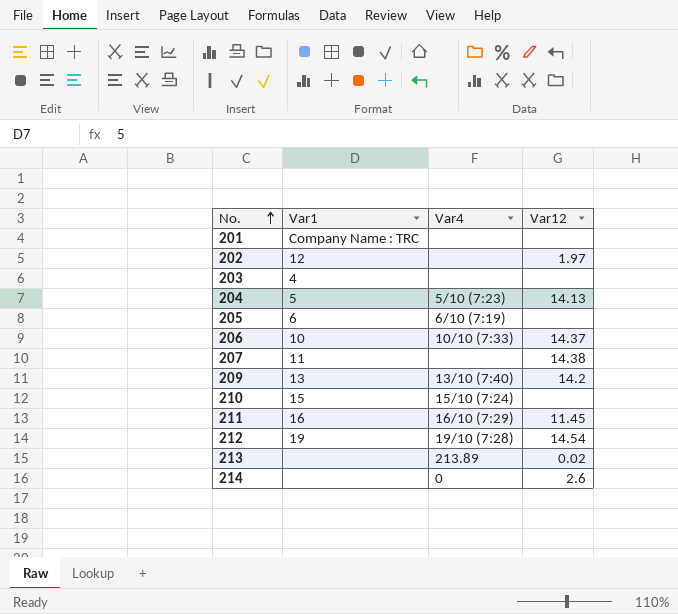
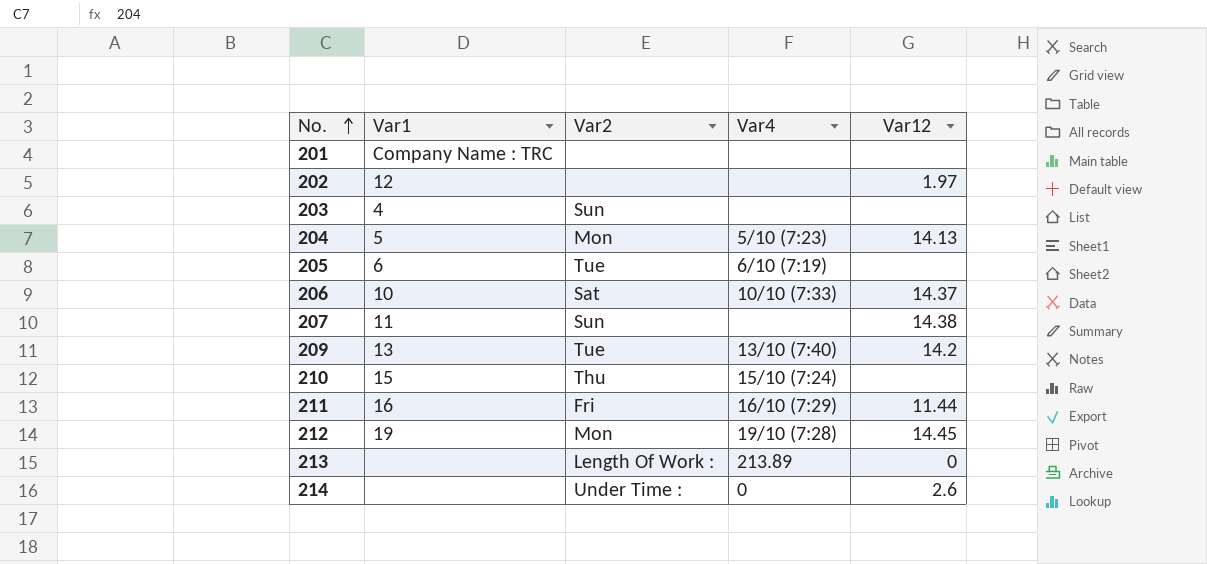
column Var2 | position: none -> 3
211 | Var12: 11.45 -> 11.44
212 | Var12: 14.54 -> 14.45
213 | Var12: 0.02 -> 0

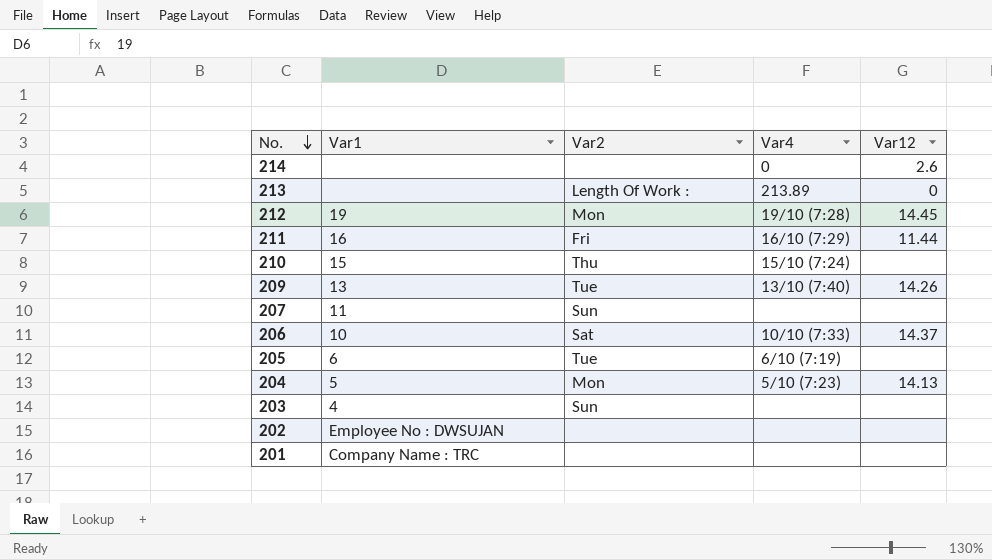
row order: No. ascending -> No. descending
214 | Var2: Under Time : -> none
209 | Var12: 14.2 -> 14.26
207 | Var12: 14.38 -> none
202 | Var1: 12 -> Employee No : DWSUJAN
202 | Var12: 1.97 -> none

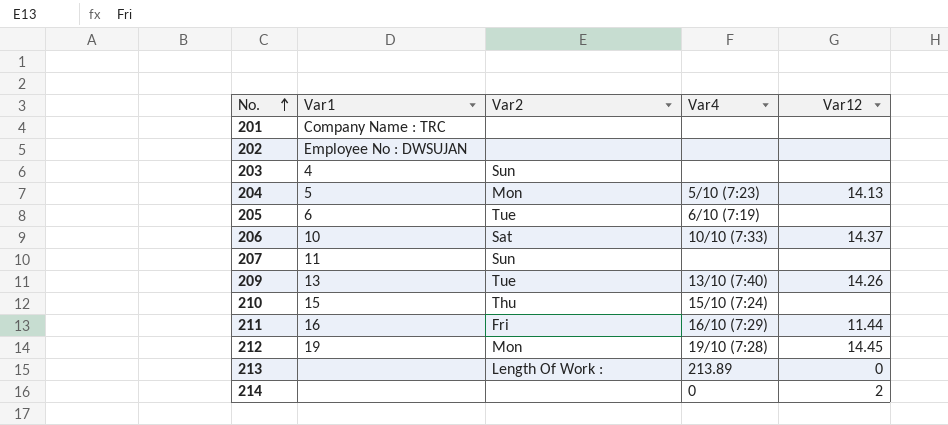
row order: No. descending -> No. ascending
214 | Var12: 2.6 -> 2

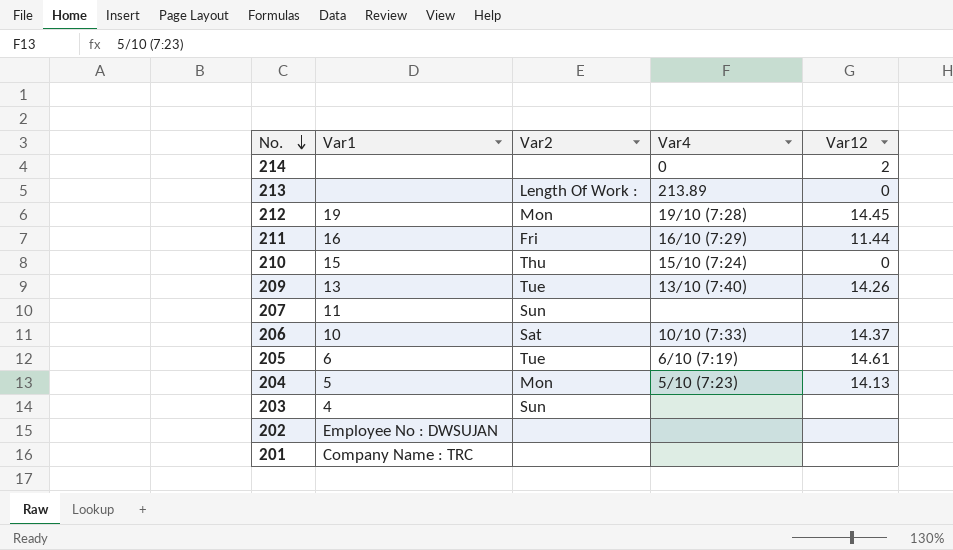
row order: No. ascending -> No. descending
210 | Var12: none -> 0
205 | Var12: none -> 14.61

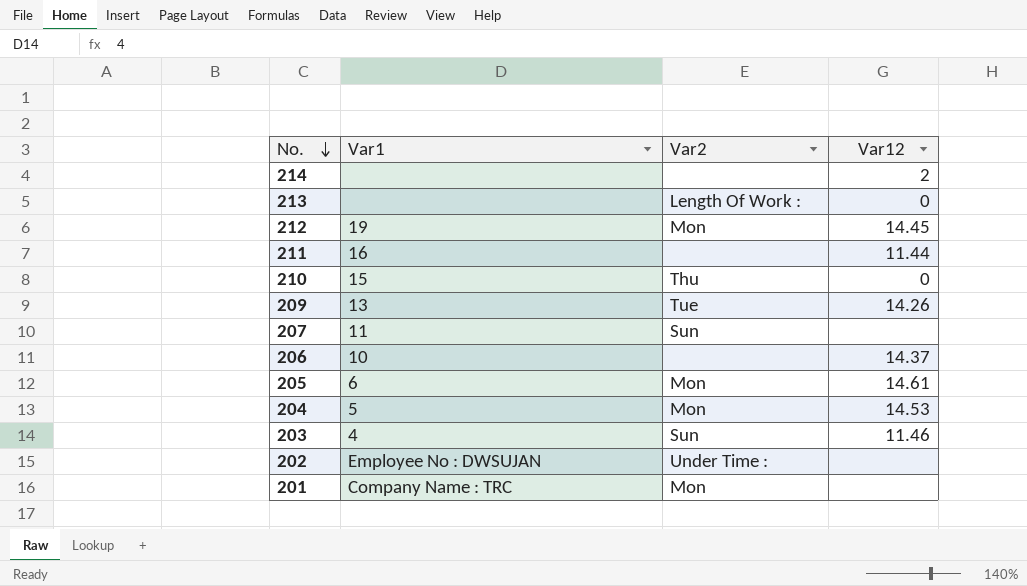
column Var4 | position: 4 -> none
211 | Var2: Fri -> none
206 | Var2: Sat -> none
205 | Var2: Tue -> Mon
204 | Var12: 14.13 -> 14.53
203 | Var12: none -> 11.46
202 | Var2: none -> Under Time :
201 | Var2: none -> Mon

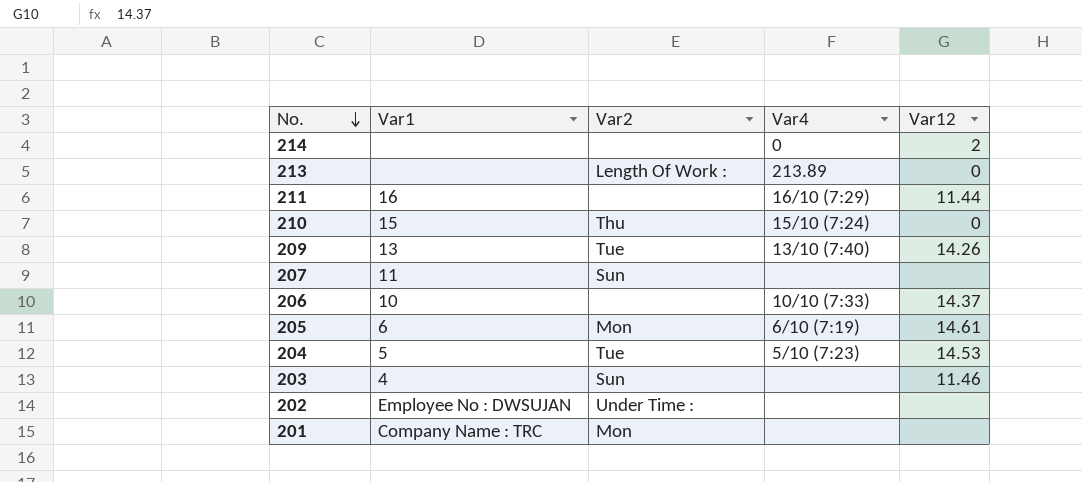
column Var4 | position: none -> 4
row 212: 19 | Mon | 14.45 -> none
204 | Var2: Mon -> Tue

